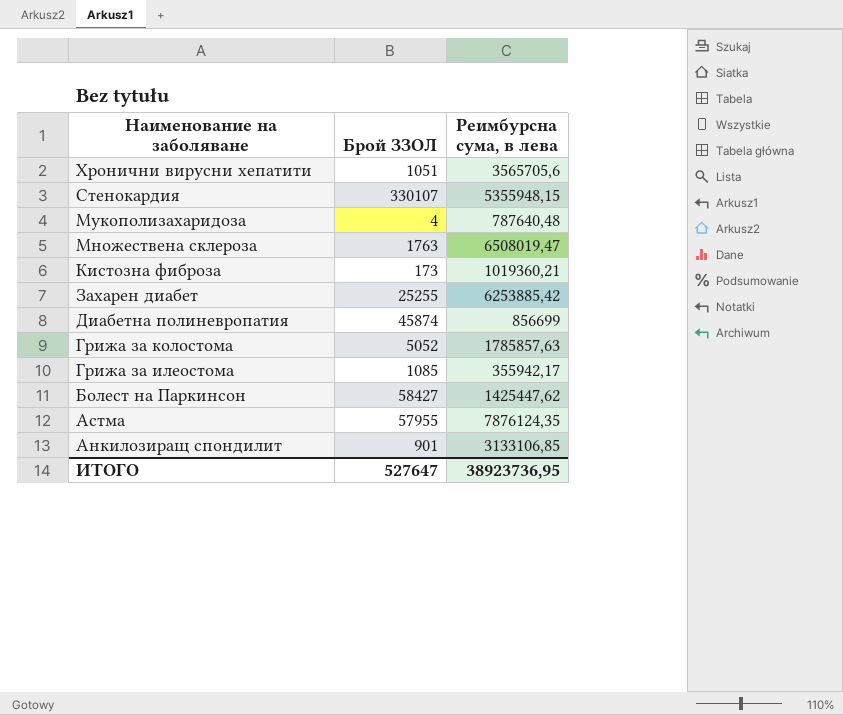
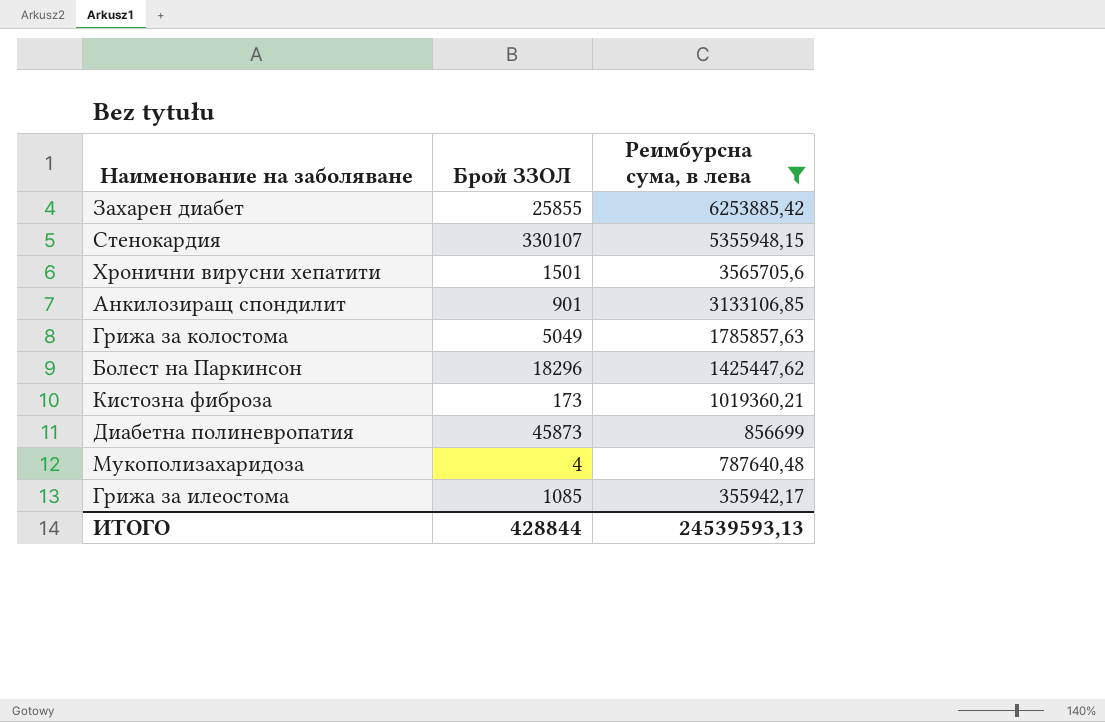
filter: none -> Реимбурсна сума, в лева <= 6253885,42
row order: Наименование на заболяване descending -> Реимбурсна сума, в лева descending
Захарен диабет | Брой ЗЗОЛ: 25255 -> 25855
Хронични вирусни хепатити | Брой ЗЗОЛ: 1051 -> 1501
Грижа за колостома | Брой ЗЗОЛ: 5052 -> 5049
Болест на Паркинсон | Брой ЗЗОЛ: 58427 -> 18296
Диабетна полиневропатия | Брой ЗЗОЛ: 45874 -> 45873
ИТОГО | Брой ЗЗОЛ: 527647 -> 428844
ИТОГО | Реимбурсна сума, в лева: 38923736,95 -> 24539593,13

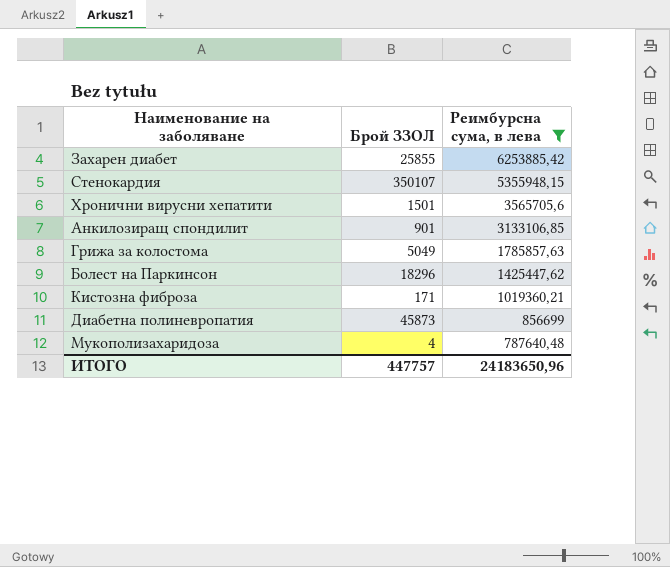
row Грижа за илеостома: 1085 | 355942,17 -> none
Стенокардия | Брой ЗЗОЛ: 330107 -> 350107
Кистозна фиброза | Брой ЗЗОЛ: 173 -> 171
ИТОГО | Брой ЗЗОЛ: 428844 -> 447757
ИТОГО | Реимбурсна сума, в лева: 24539593,13 -> 24183650,96

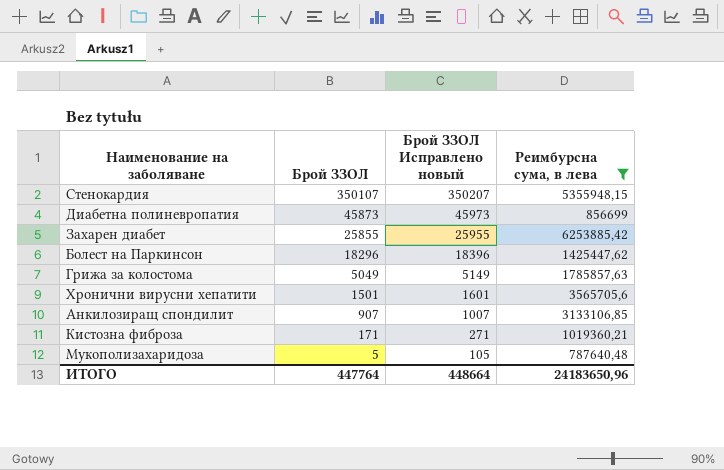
row order: Реимбурсна сума, в лева descending -> Брой ЗЗОЛ descending
column Брой ЗЗОЛ Исправлено новый | formula: none -> [Брой ЗЗОЛ] + 100
Анкилозиращ спондилит | Брой ЗЗОЛ: 901 -> 907
Мукополизахаридоза | Брой ЗЗОЛ: 4 -> 5
ИТОГО | Брой ЗЗОЛ: 447757 -> 447764

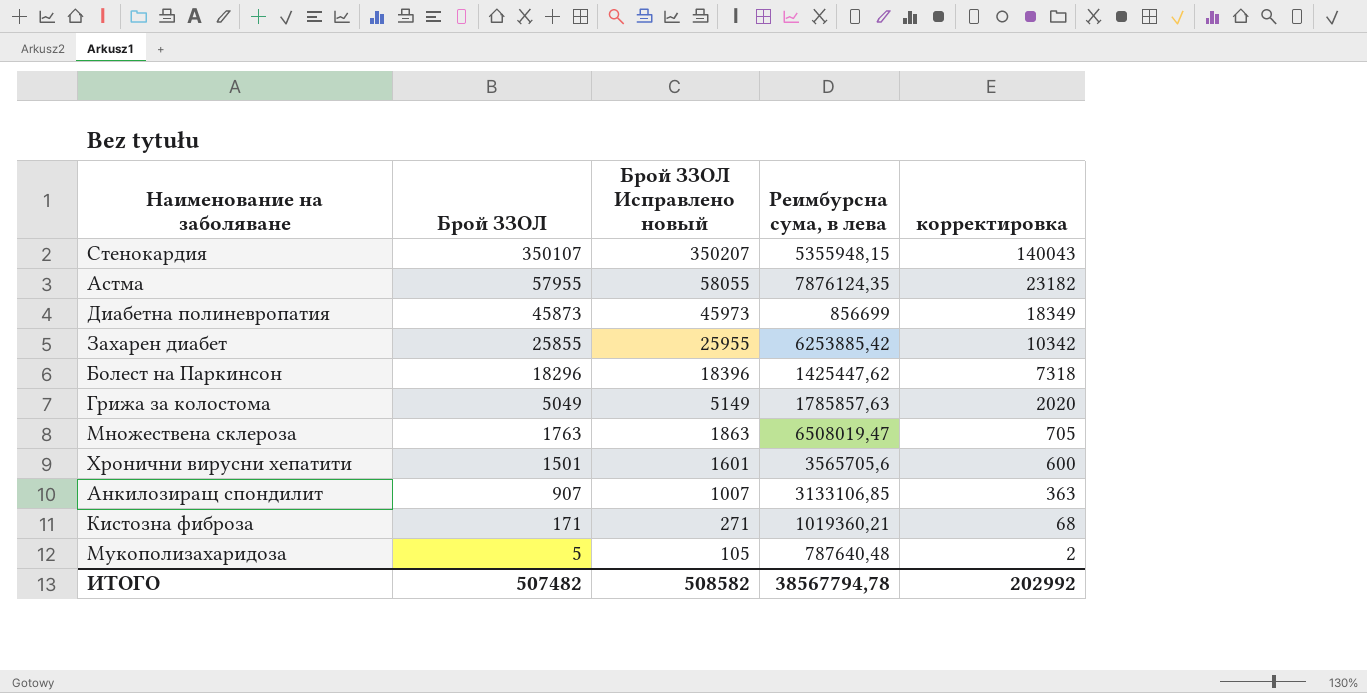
filter: Реимбурсна сума, в лева <= 6253885,42 -> none
column корректировка | formula: none -> [Брой ЗЗОЛ] * 0,4
ИТОГО | Брой ЗЗОЛ: 447764 -> 507482
ИТОГО | Брой ЗЗОЛ Исправлено новый: 448664 -> 508582
ИТОГО | Реимбурсна сума, в лева: 24183650,96 -> 38567794,78

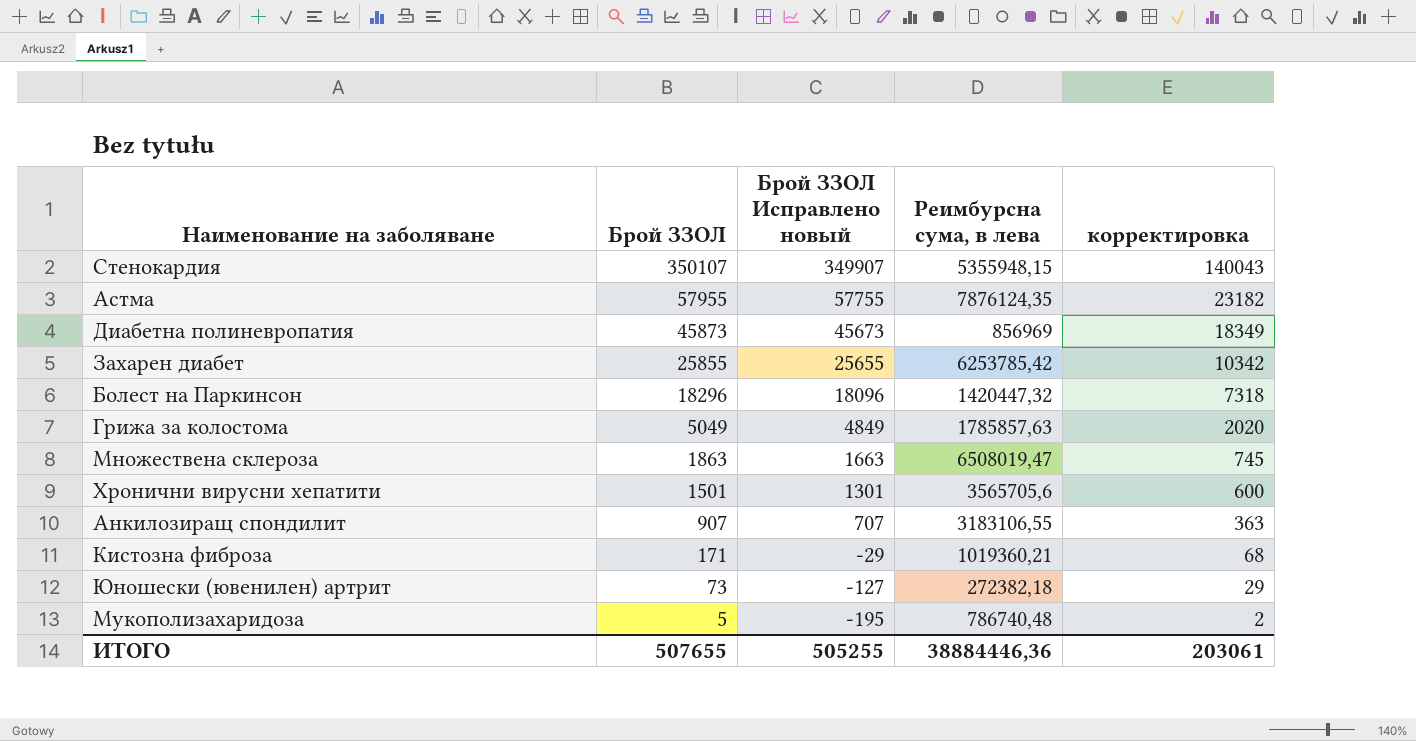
column Брой ЗЗОЛ Исправлено новый | formula: [Брой ЗЗОЛ] + 100 -> [Брой ЗЗОЛ] - 200
Диабетна полиневропатия | Реимбурсна сума, в лева: 856699 -> 856969
Захарен диабет | Реимбурсна сума, в лева: 6253885,42 -> 6253785,42
Болест на Паркинсон | Реимбурсна сума, в лева: 1425447,62 -> 1420447,32
Множествена склероза | Брой ЗЗОЛ: 1763 -> 1863
Множествена склероза | корректировка: 705 -> 745
Анкилозиращ спондилит | Реимбурсна сума, в лева: 3133106,85 -> 3183106,55
row Юношески (ювенилен) артрит: none -> 73 | -127 | 272382,18 | 29
Мукополизахаридоза | Реимбурсна сума, в лева: 787640,48 -> 786740,48
ИТОГО | Брой ЗЗОЛ: 507482 -> 507655
ИТОГО | Брой ЗЗОЛ Исправлено новый: 508582 -> 505255
ИТОГО | Реимбурсна сума, в лева: 38567794,78 -> 38884446,36
ИТОГО | корректировка: 202992 -> 203061

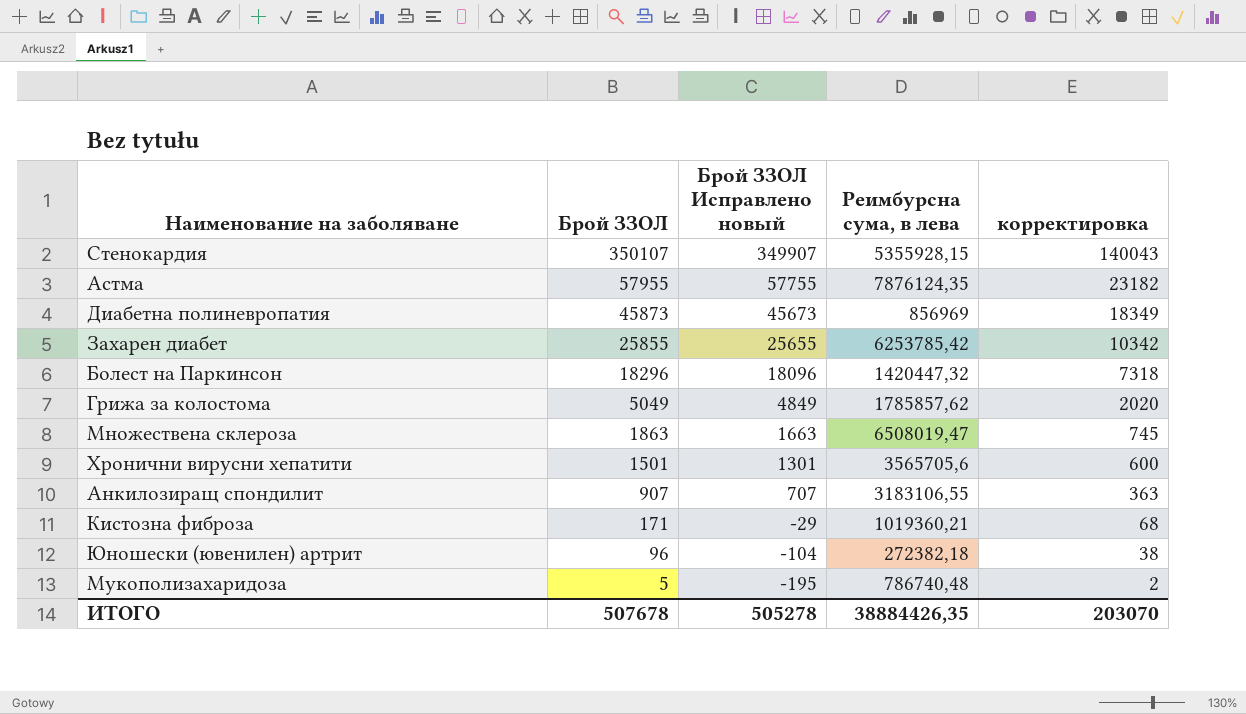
Стенокардия | Реимбурсна сума, в лева: 5355948,15 -> 5355928,15
Грижа за колостома | Реимбурсна сума, в лева: 1785857,63 -> 1785857,62
Юношески (ювенилен) артрит | Брой ЗЗОЛ: 73 -> 96
Юношески (ювенилен) артрит | Брой ЗЗОЛ Исправлено новый: -127 -> -104
Юношески (ювенилен) артрит | корректировка: 29 -> 38
ИТОГО | Брой ЗЗОЛ: 507655 -> 507678
ИТОГО | Брой ЗЗОЛ Исправлено новый: 505255 -> 505278
ИТОГО | Реимбурсна сума, в лева: 38884446,36 -> 38884426,35
ИТОГО | корректировка: 203061 -> 203070

